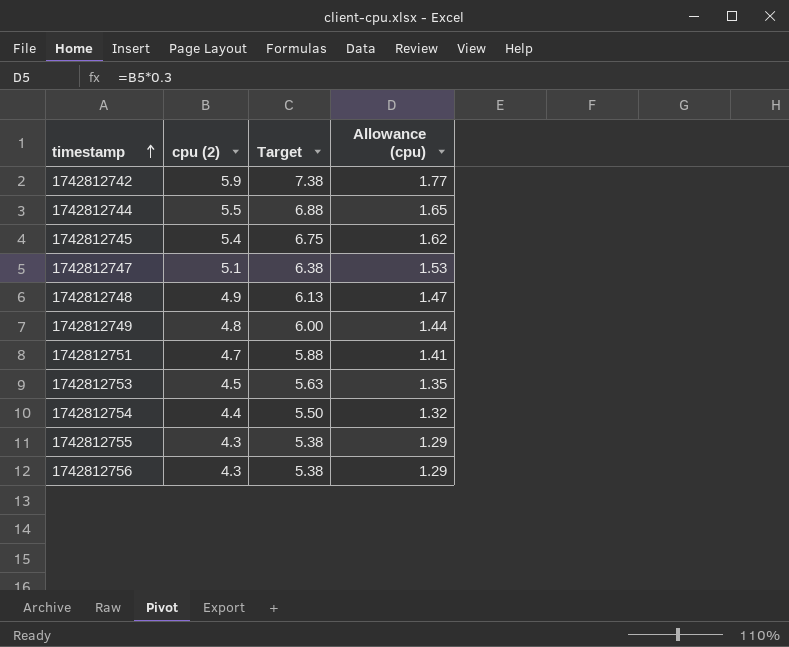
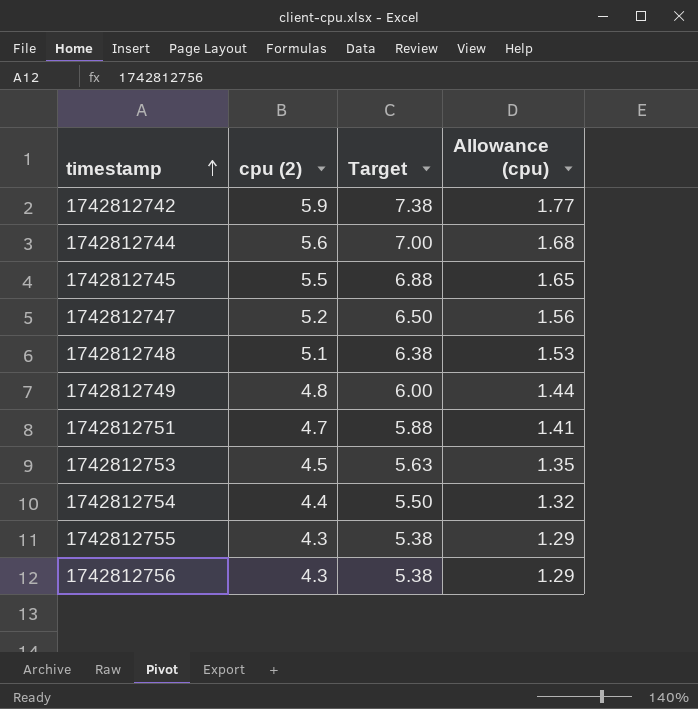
1742812744 | cpu (2): 5.5 -> 5.6
1742812744 | Target: 6.88 -> 7.00
1742812744 | Allowance (cpu): 1.65 -> 1.68
1742812745 | cpu (2): 5.4 -> 5.5
1742812745 | Target: 6.75 -> 6.88
1742812745 | Allowance (cpu): 1.62 -> 1.65
1742812747 | cpu (2): 5.1 -> 5.2
1742812747 | Target: 6.38 -> 6.50
1742812747 | Allowance (cpu): 1.53 -> 1.56
1742812748 | cpu (2): 4.9 -> 5.1
1742812748 | Target: 6.13 -> 6.38
1742812748 | Allowance (cpu): 1.47 -> 1.53

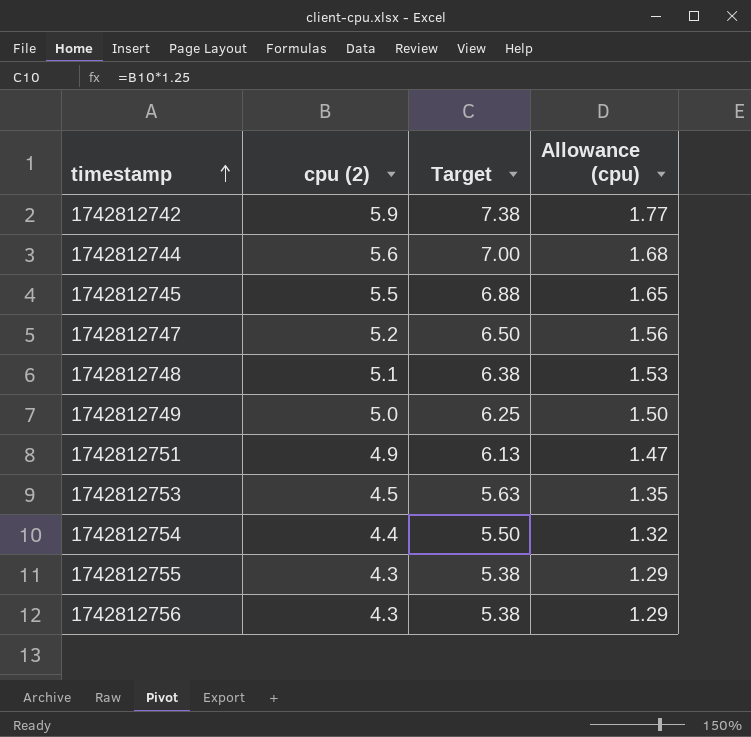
1742812749 | cpu (2): 4.8 -> 5.0
1742812749 | Target: 6.00 -> 6.25
1742812749 | Allowance (cpu): 1.44 -> 1.50
1742812751 | cpu (2): 4.7 -> 4.9
1742812751 | Target: 5.88 -> 6.13
1742812751 | Allowance (cpu): 1.41 -> 1.47

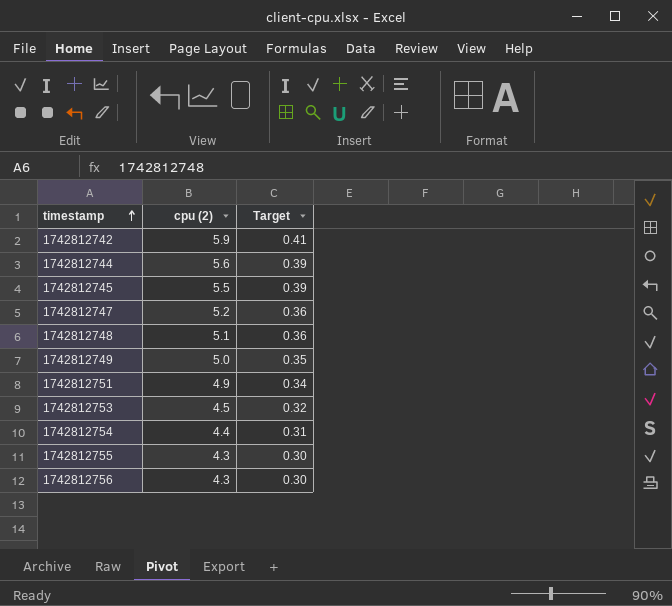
column Allowance (cpu) | formula: [cpu (2)] * 0.3 -> none
column Target | formula: [cpu (2)] * 1.25 -> [cpu (2)] * 0.07

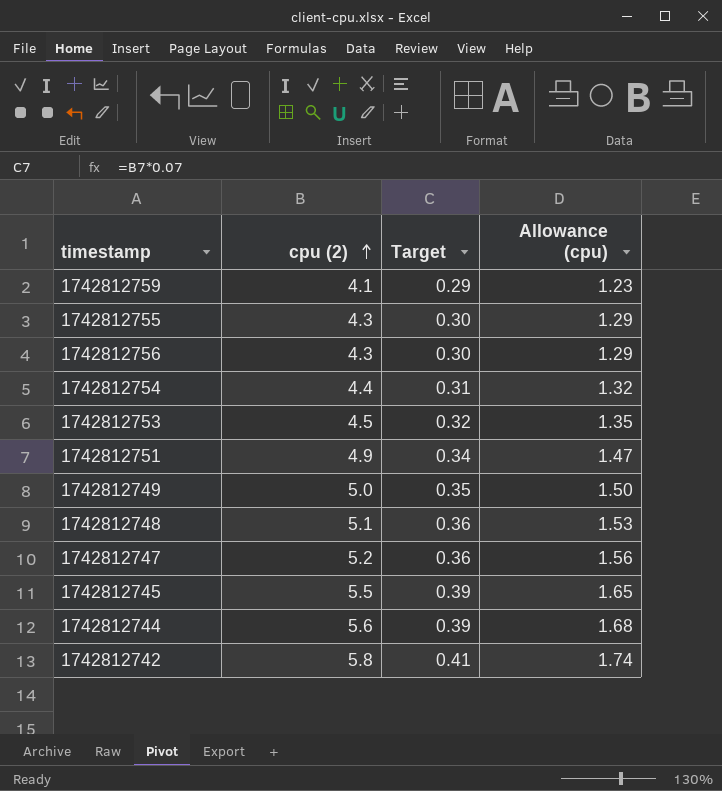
row order: timestamp ascending -> cpu (2) ascending
column Allowance (cpu) | formula: none -> [cpu (2)] * 0.3
row 1742812759: none -> 4.1 | 0.29 | 1.23
1742812742 | cpu (2): 5.9 -> 5.8

